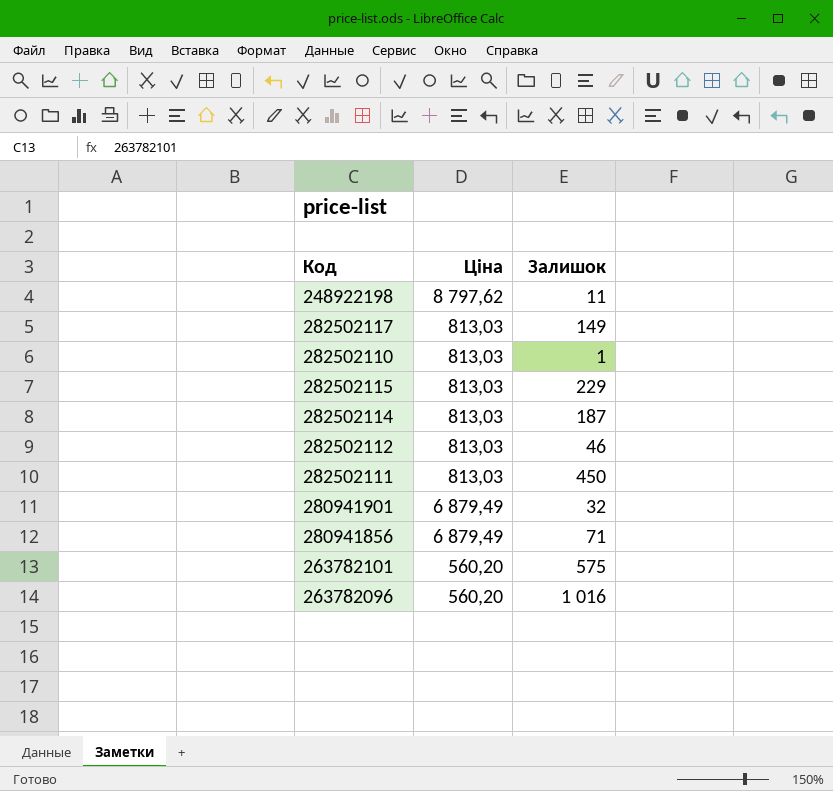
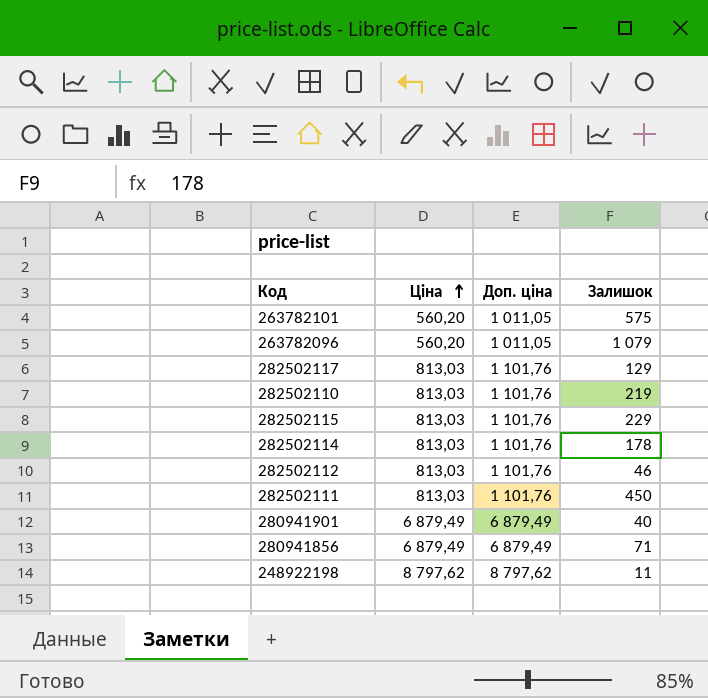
row order: none -> Ціна ascending
column Доп. ціна | position: none -> 3
263782096 | Залишок: 1 016 -> 1 079
282502117 | Залишок: 149 -> 129
282502110 | Залишок: 1 -> 219
282502114 | Залишок: 187 -> 178
280941901 | Залишок: 32 -> 40

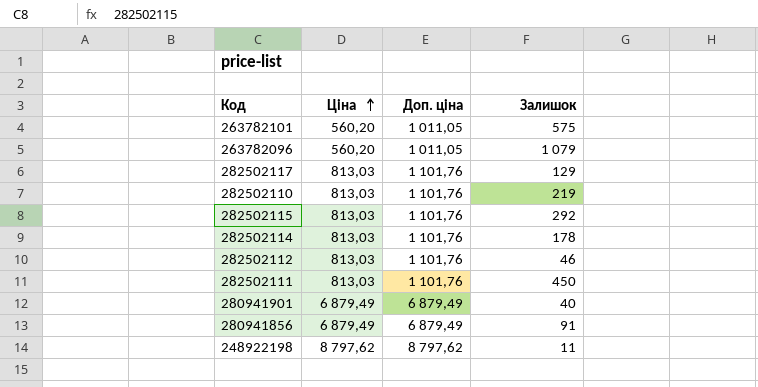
282502115 | Залишок: 229 -> 292
280941856 | Залишок: 71 -> 91

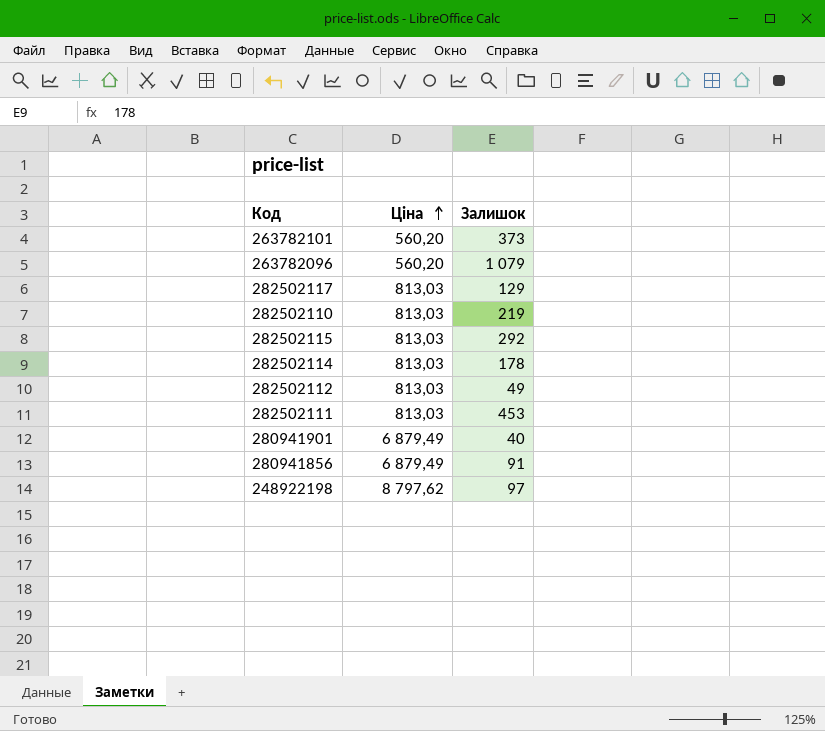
column Доп. ціна | position: 3 -> none
263782101 | Залишок: 575 -> 373
282502112 | Залишок: 46 -> 49
282502111 | Залишок: 450 -> 453
248922198 | Залишок: 11 -> 97

